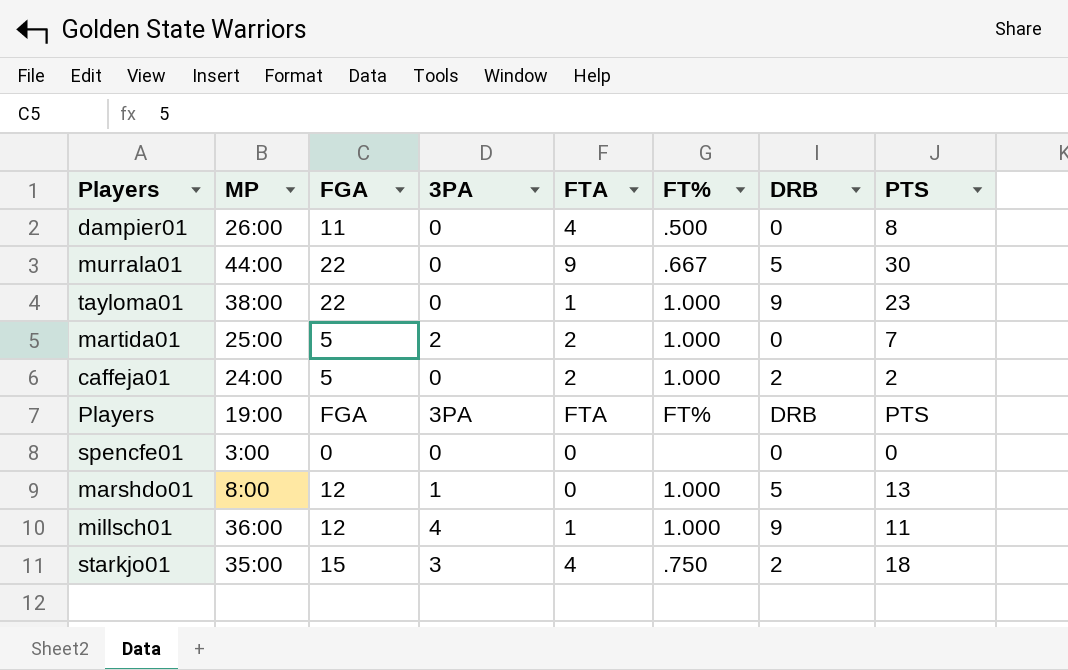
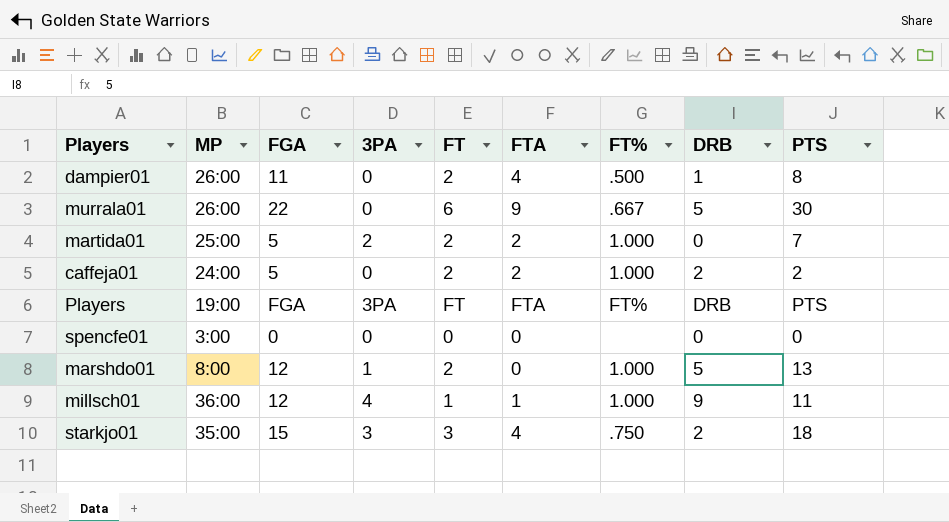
column FT | position: none -> 5
row tayloma01: 38:00 | 22 | 0 | 1 | 1.000 | 9 | 23 -> none
dampier01 | DRB: 0 -> 1
murrala01 | MP: 44:00 -> 26:00

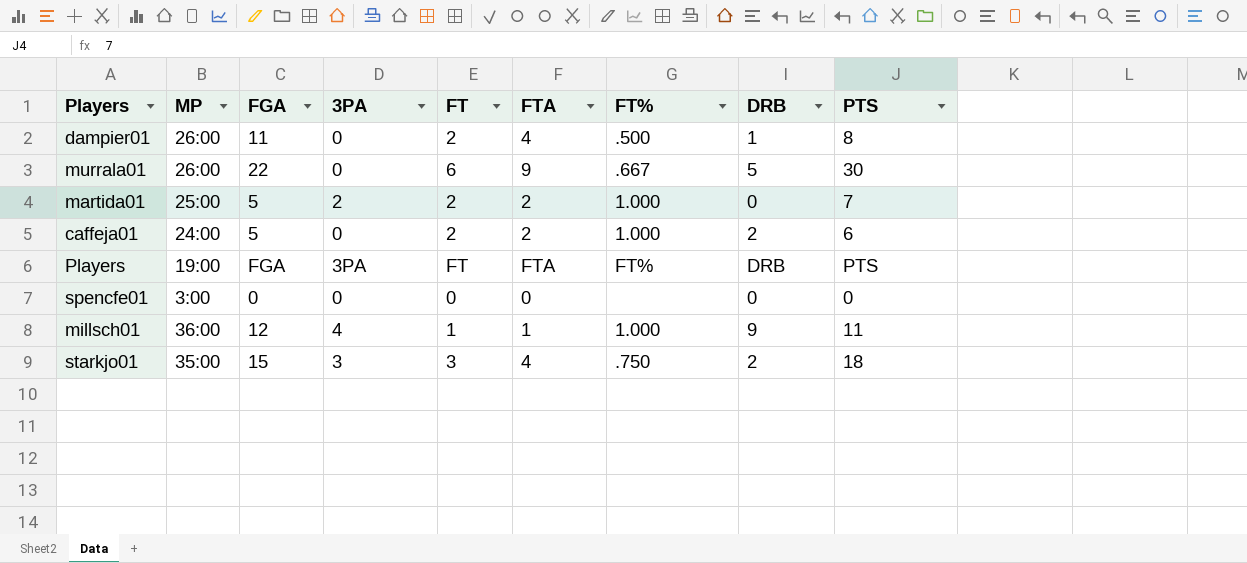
row marshdo01: 8:00 | 12 | 1 | 2 | 0 | 1.000 | 5 | 13 -> none
caffeja01 | PTS: 2 -> 6

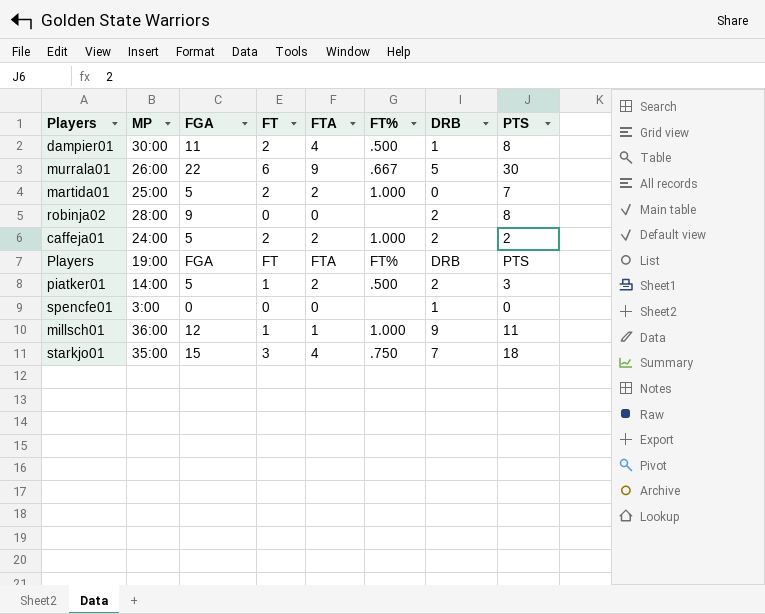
column 3PA | position: 4 -> none
dampier01 | MP: 26:00 -> 30:00
row robinja02: none -> 28:00 | 9 | 0 | 0 | none | 2 | 8
caffeja01 | PTS: 6 -> 2
row piatker01: none -> 14:00 | 5 | 1 | 2 | .500 | 2 | 3
spencfe01 | DRB: 0 -> 1
starkjo01 | DRB: 2 -> 7

